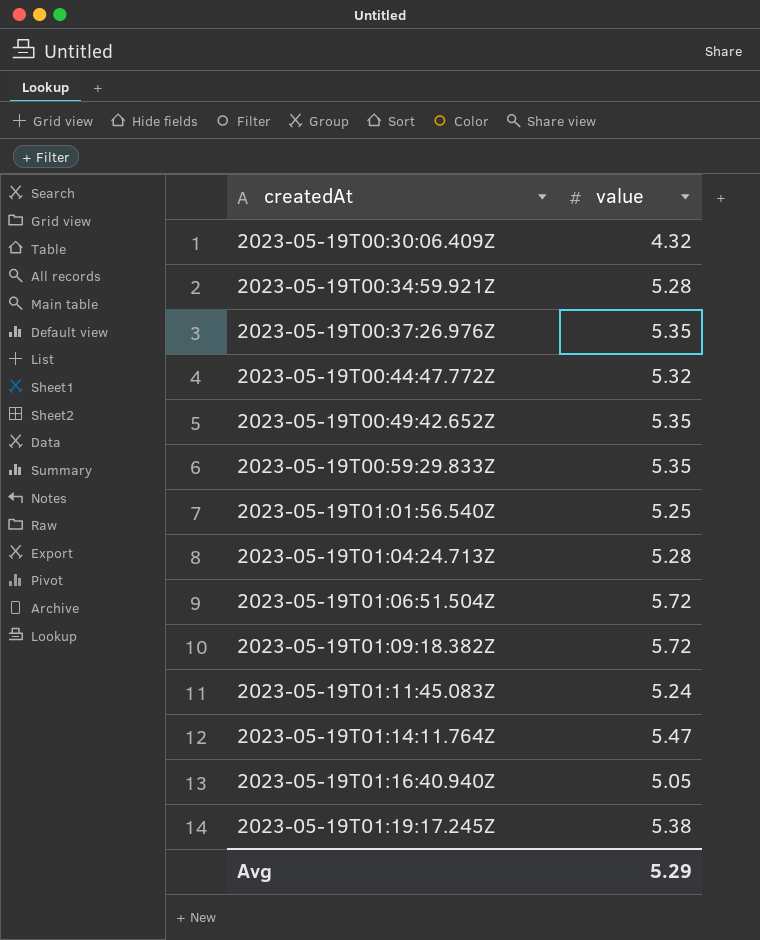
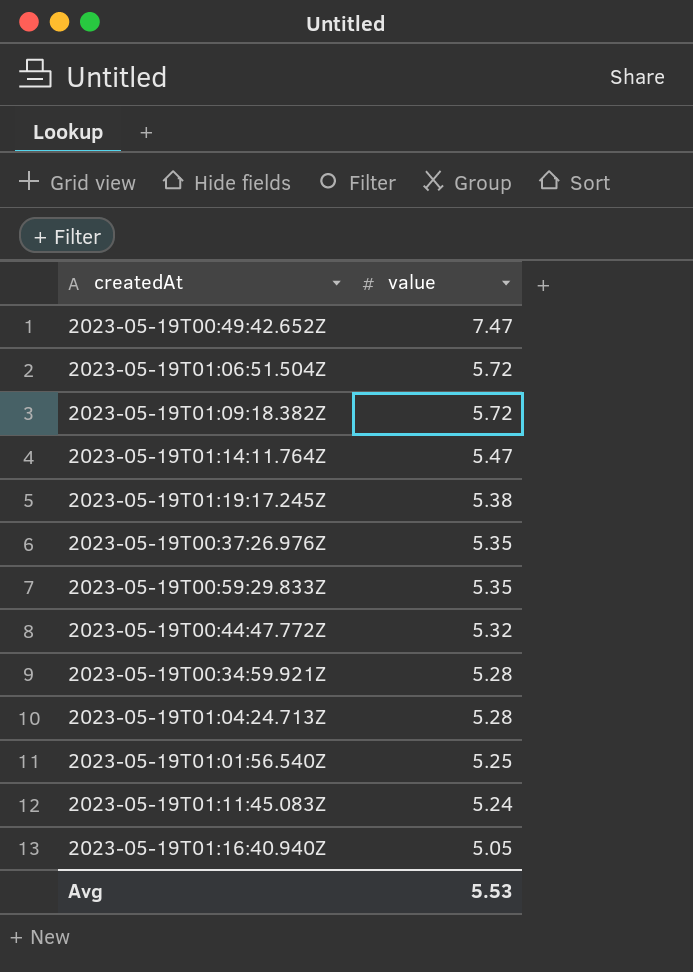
row order: createdAt ascending -> value descending
row 2023-05-19T00:30:06.409Z: 4.32 -> none
2023-05-19T00:49:42.652Z | value: 5.35 -> 7.47
Avg | value: 5.29 -> 5.53

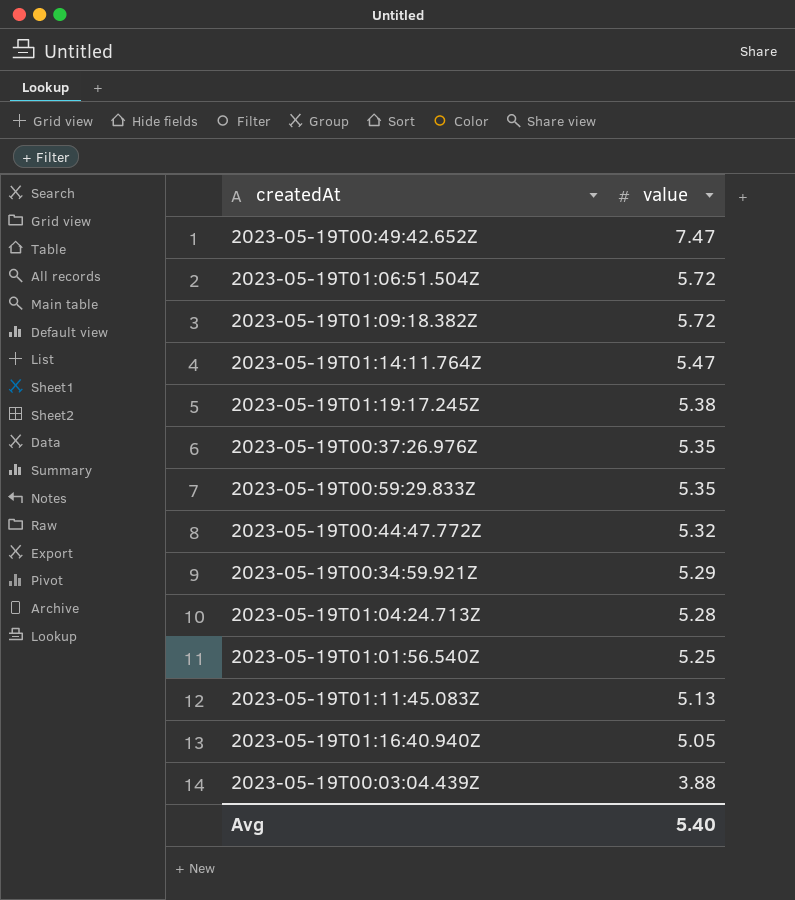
2023-05-19T00:34:59.921Z | value: 5.28 -> 5.29
2023-05-19T01:11:45.083Z | value: 5.24 -> 5.13
row 2023-05-19T00:03:04.439Z: none -> 3.88
Avg | value: 5.53 -> 5.40

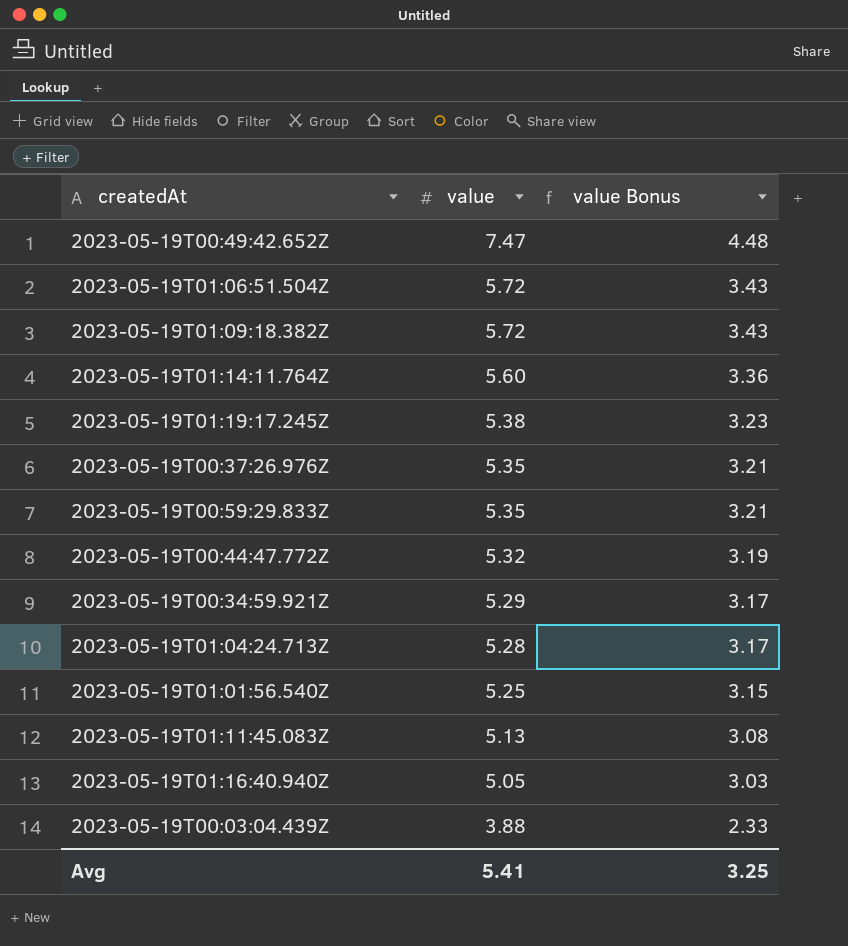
column value Bonus | formula: none -> [value] * 0.6
2023-05-19T01:14:11.764Z | value: 5.47 -> 5.60
Avg | value: 5.40 -> 5.41

